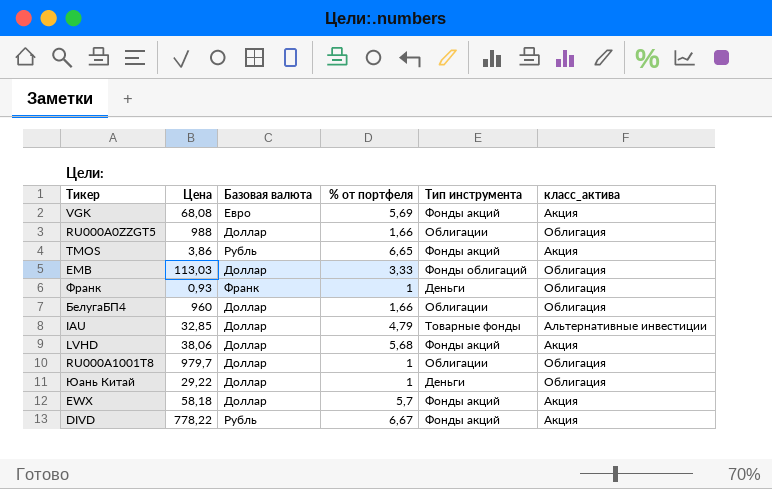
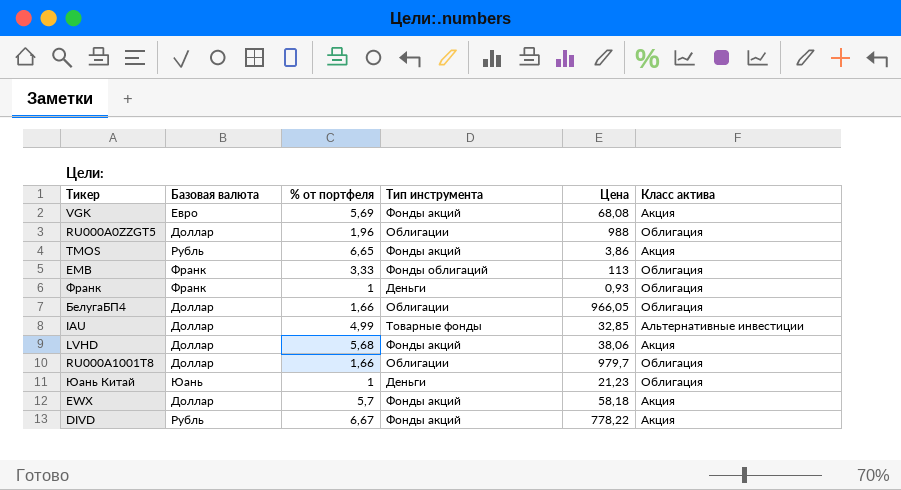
column Цена | position: 2 -> 5
column name: класс_актива -> Класс актива
RU000A0ZZGT5 | % от портфеля: 1,66 -> 1,96
EMB | Базовая валюта: Доллар -> Франк
EMB | Цена: 113,03 -> 113
БелугаБП4 | Цена: 960 -> 966,05
IAU | % от портфеля: 4,79 -> 4,99
RU000A1001T8 | % от портфеля: 1 -> 1,66
Юань Китай | Базовая валюта: Доллар -> Юань
Юань Китай | Цена: 29,22 -> 21,23

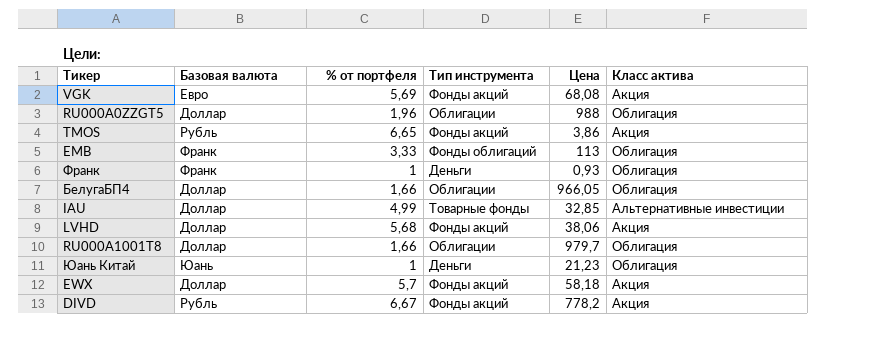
DIVD | Цена: 778,22 -> 778,2

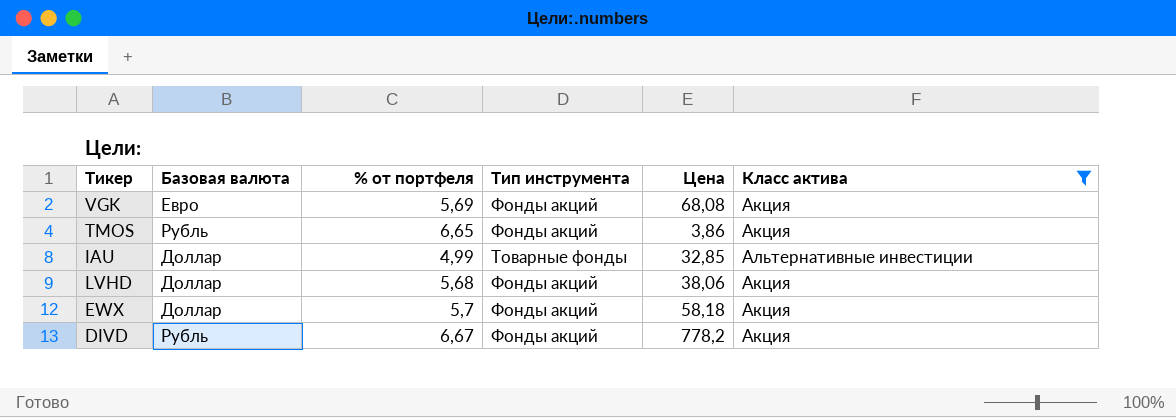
filter: none -> Класс актива != Облигация

